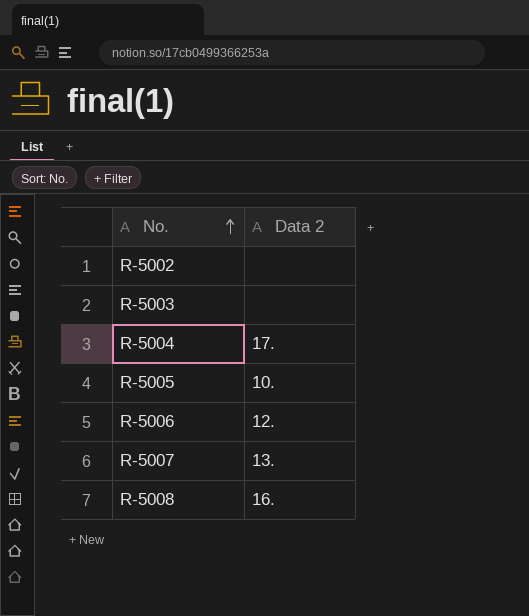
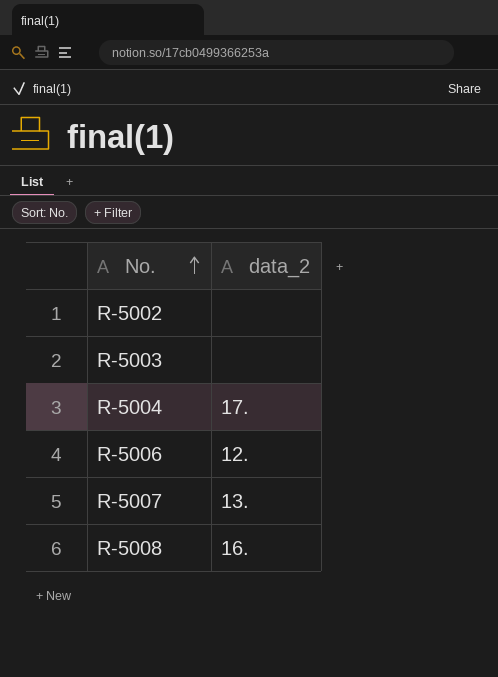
column name: Data 2 -> data_2
row R-5005: 10. -> none

